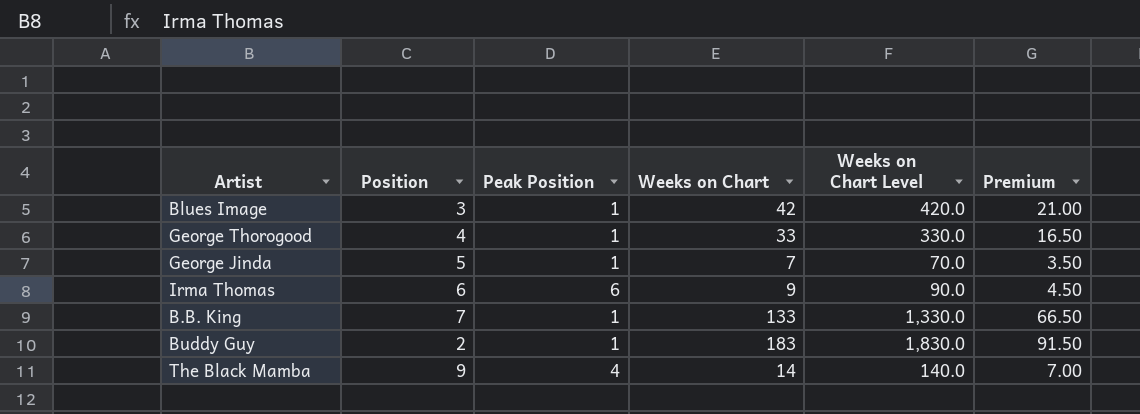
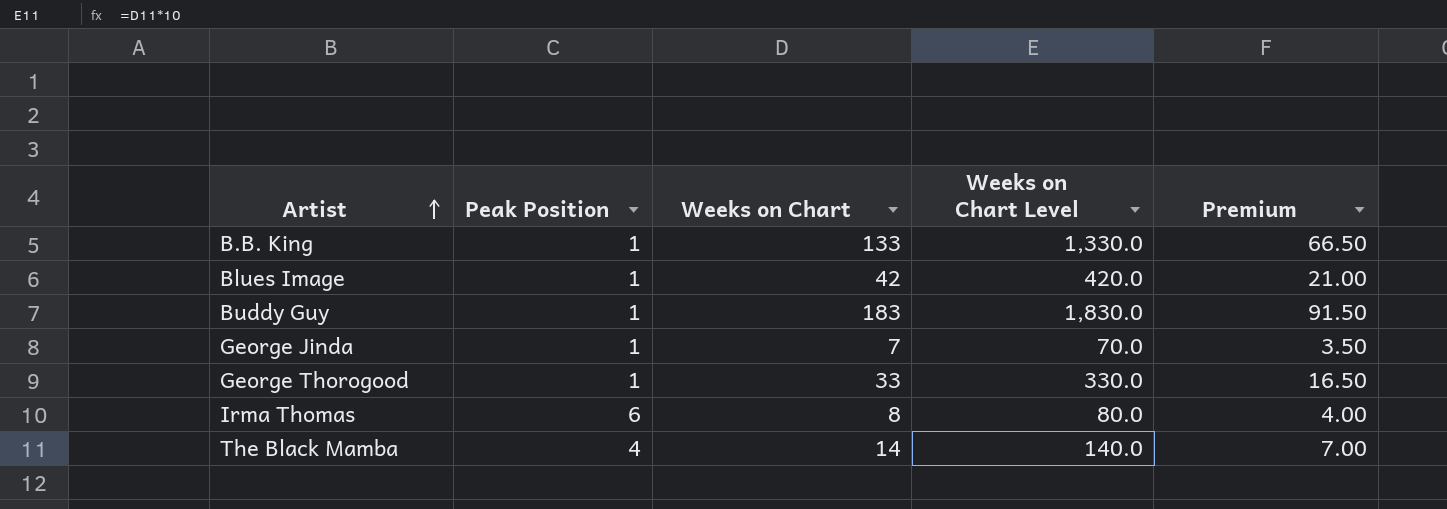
row order: none -> Artist ascending
column Position | position: 2 -> none
Irma Thomas | Weeks on Chart: 9 -> 8
Irma Thomas | Weeks on Chart Level: 90.0 -> 80.0
Irma Thomas | Premium: 4.50 -> 4.00

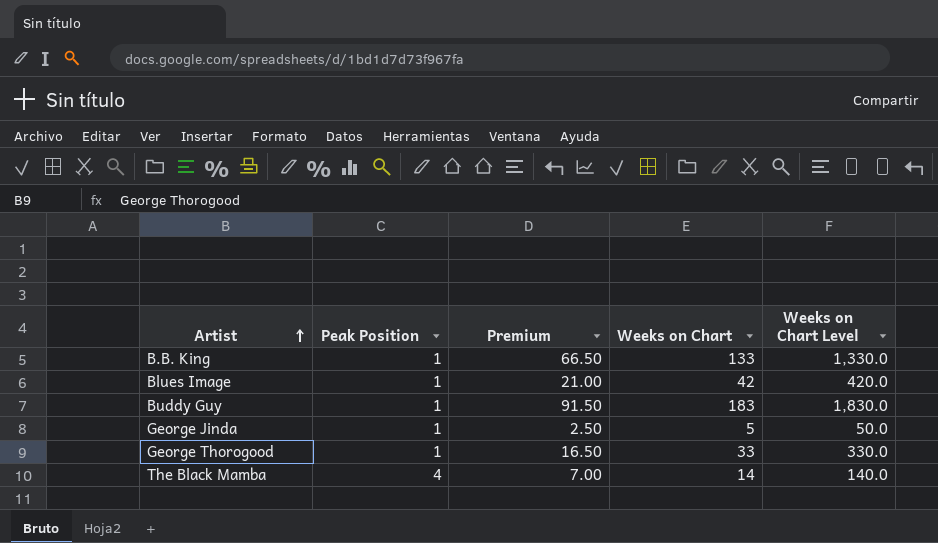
column Premium | position: 5 -> 3
row Irma Thomas: 6 | 8 | 80.0 | 4.00 -> none
George Jinda | Premium: 3.50 -> 2.50
George Jinda | Weeks on Chart: 7 -> 5
George Jinda | Weeks on Chart Level: 70.0 -> 50.0

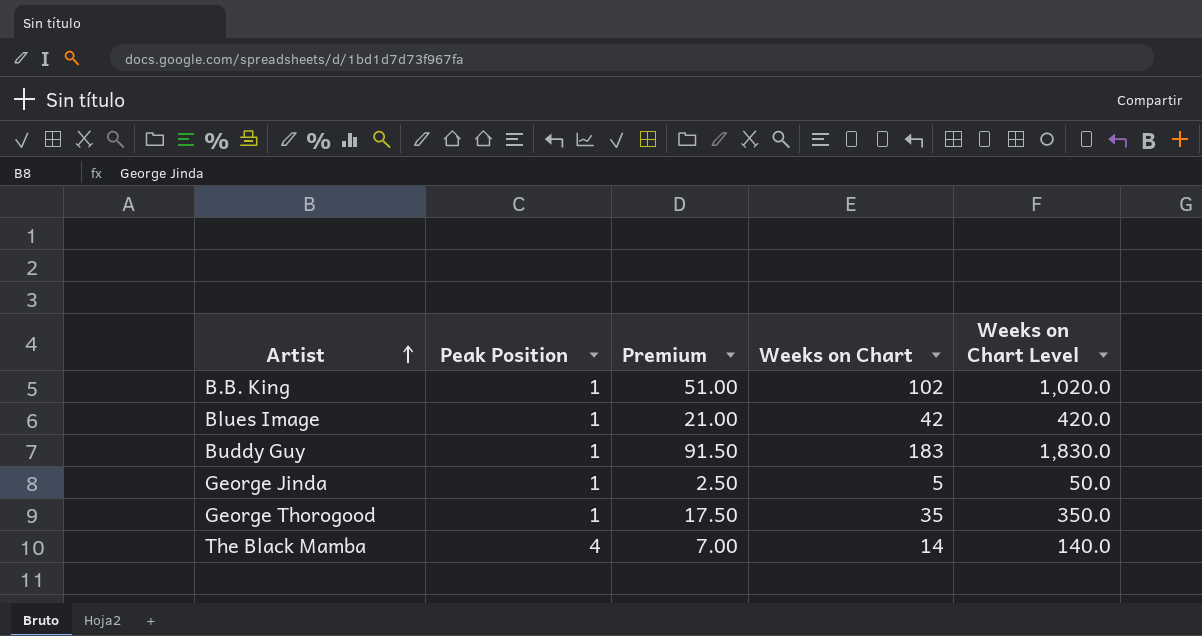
B.B. King | Premium: 66.50 -> 51.00
B.B. King | Weeks on Chart: 133 -> 102
B.B. King | Weeks on Chart Level: 1,330.0 -> 1,020.0
George Thorogood | Premium: 16.50 -> 17.50
George Thorogood | Weeks on Chart: 33 -> 35
George Thorogood | Weeks on Chart Level: 330.0 -> 350.0

